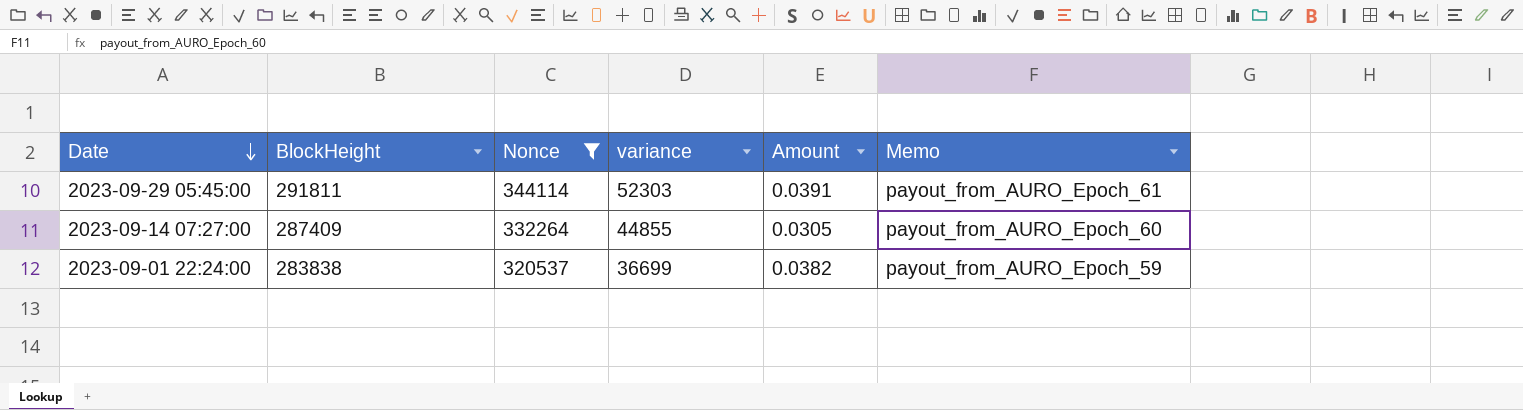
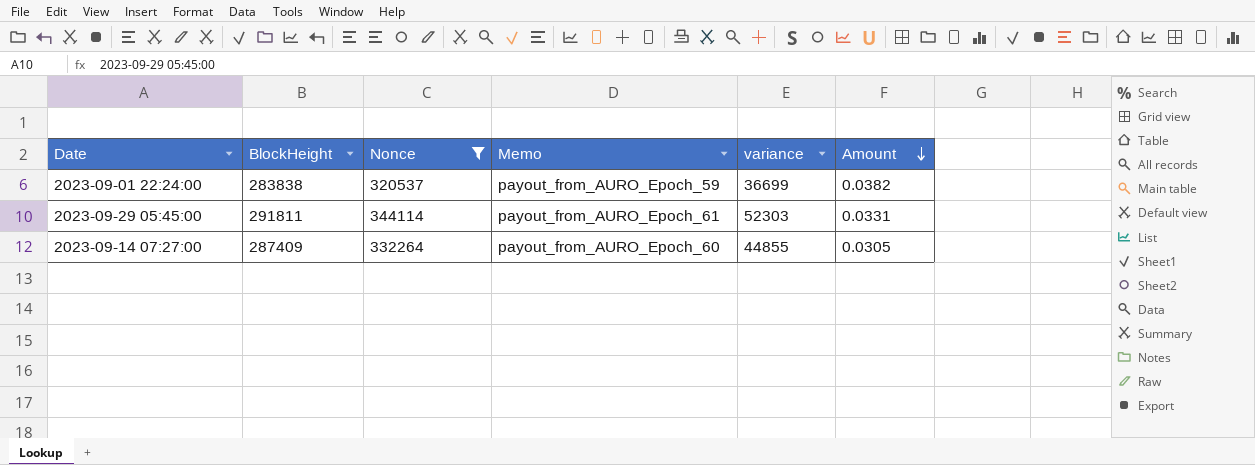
row order: Date descending -> Amount descending
column Memo | position: 6 -> 4
2023-09-29 05:45:00 | Amount: 0.0391 -> 0.0331

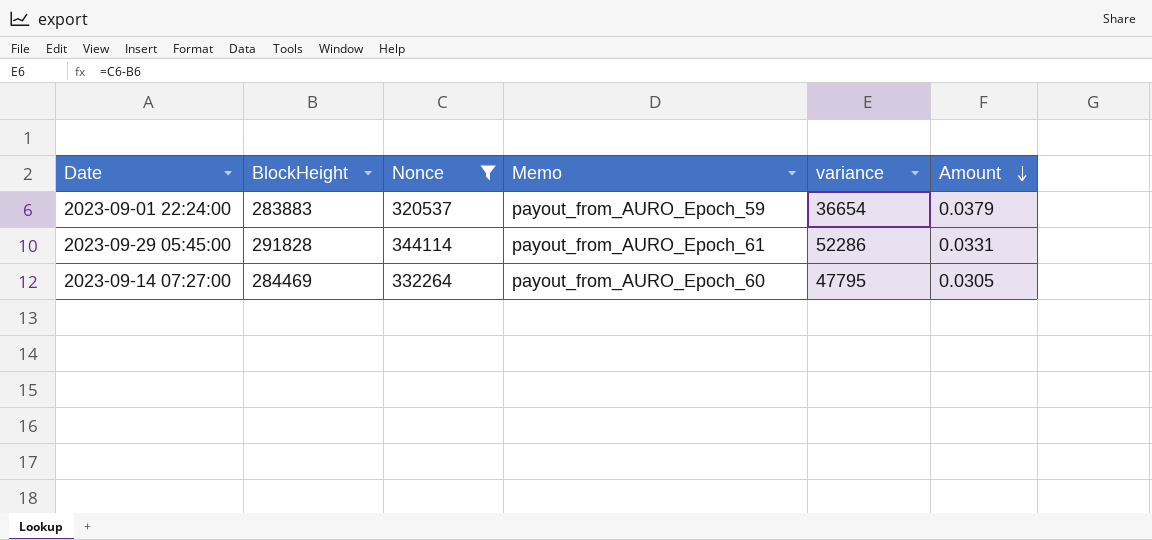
2023-09-01 22:24:00 | BlockHeight: 283838 -> 283883
2023-09-01 22:24:00 | variance: 36699 -> 36654
2023-09-01 22:24:00 | Amount: 0.0382 -> 0.0379
2023-09-29 05:45:00 | BlockHeight: 291811 -> 291828
2023-09-29 05:45:00 | variance: 52303 -> 52286
2023-09-14 07:27:00 | BlockHeight: 287409 -> 284469
2023-09-14 07:27:00 | variance: 44855 -> 47795

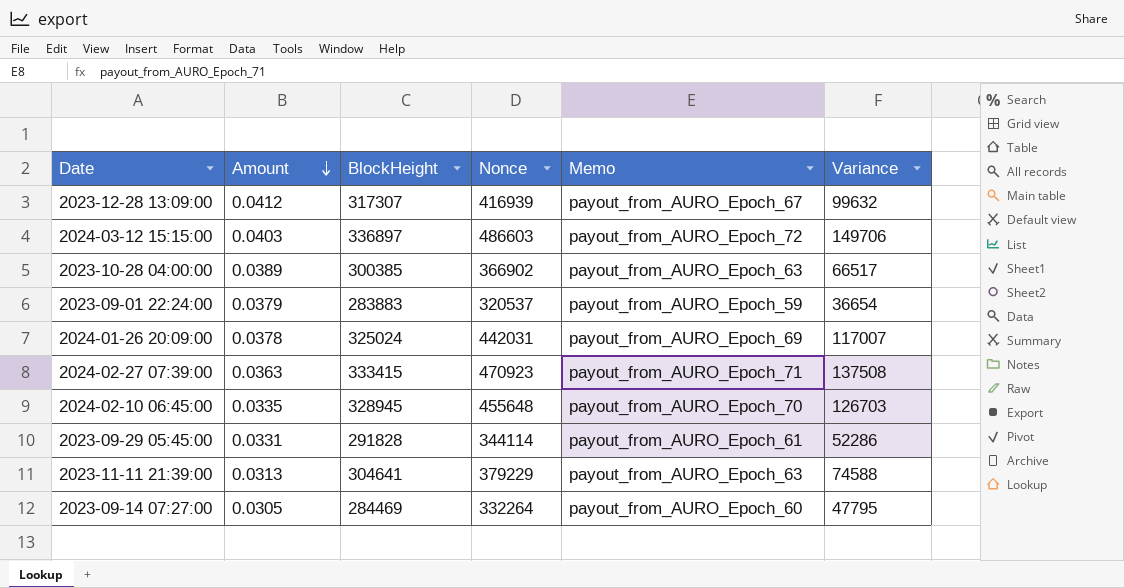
filter: Nonce <= 344114 -> none
column Amount | position: 6 -> 2
column name: variance -> Variance

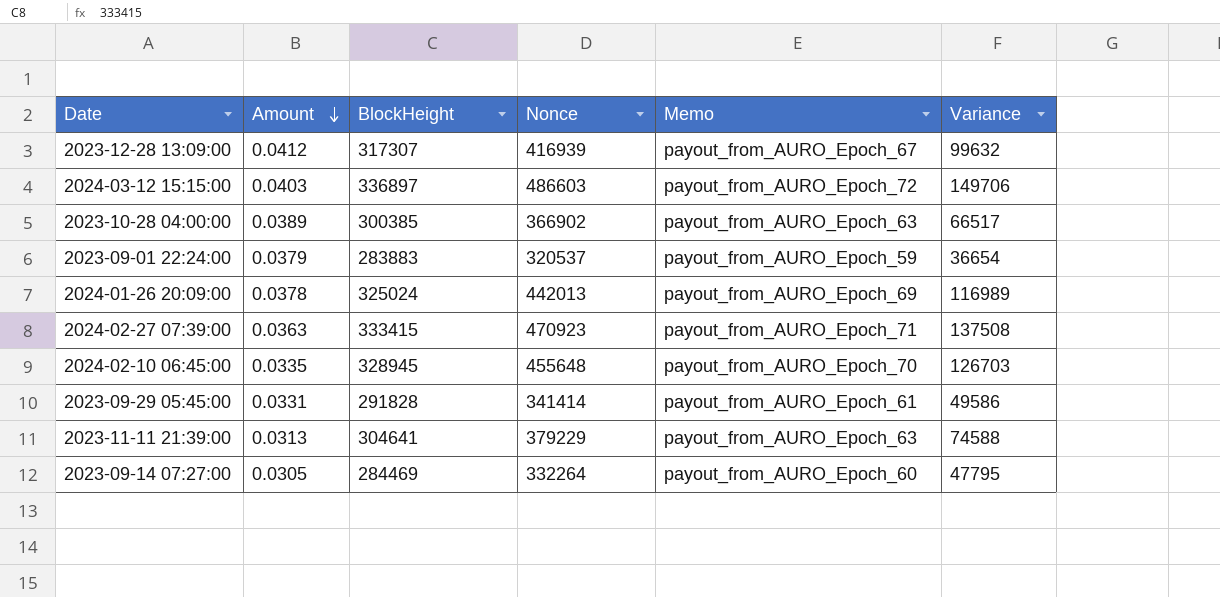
2024-01-26 20:09:00 | Nonce: 442031 -> 442013
2024-01-26 20:09:00 | Variance: 117007 -> 116989
2023-09-29 05:45:00 | Nonce: 344114 -> 341414
2023-09-29 05:45:00 | Variance: 52286 -> 49586

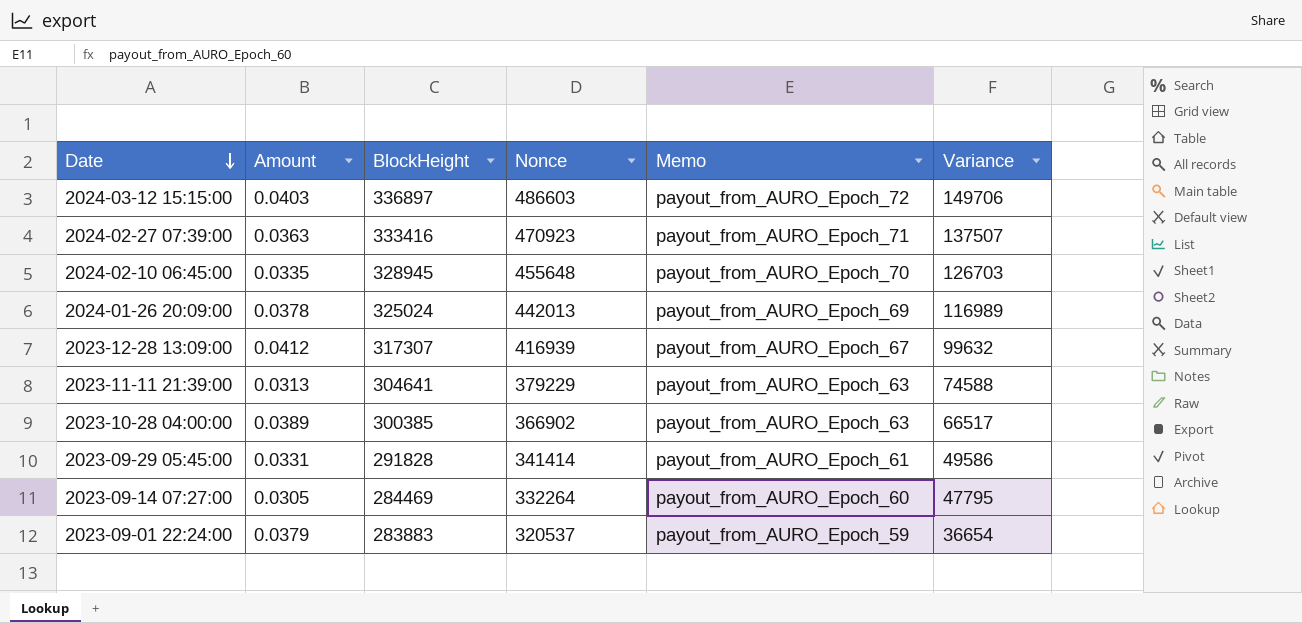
row order: Amount descending -> Date descending
2024-02-27 07:39:00 | BlockHeight: 333415 -> 333416
2024-02-27 07:39:00 | Variance: 137508 -> 137507

